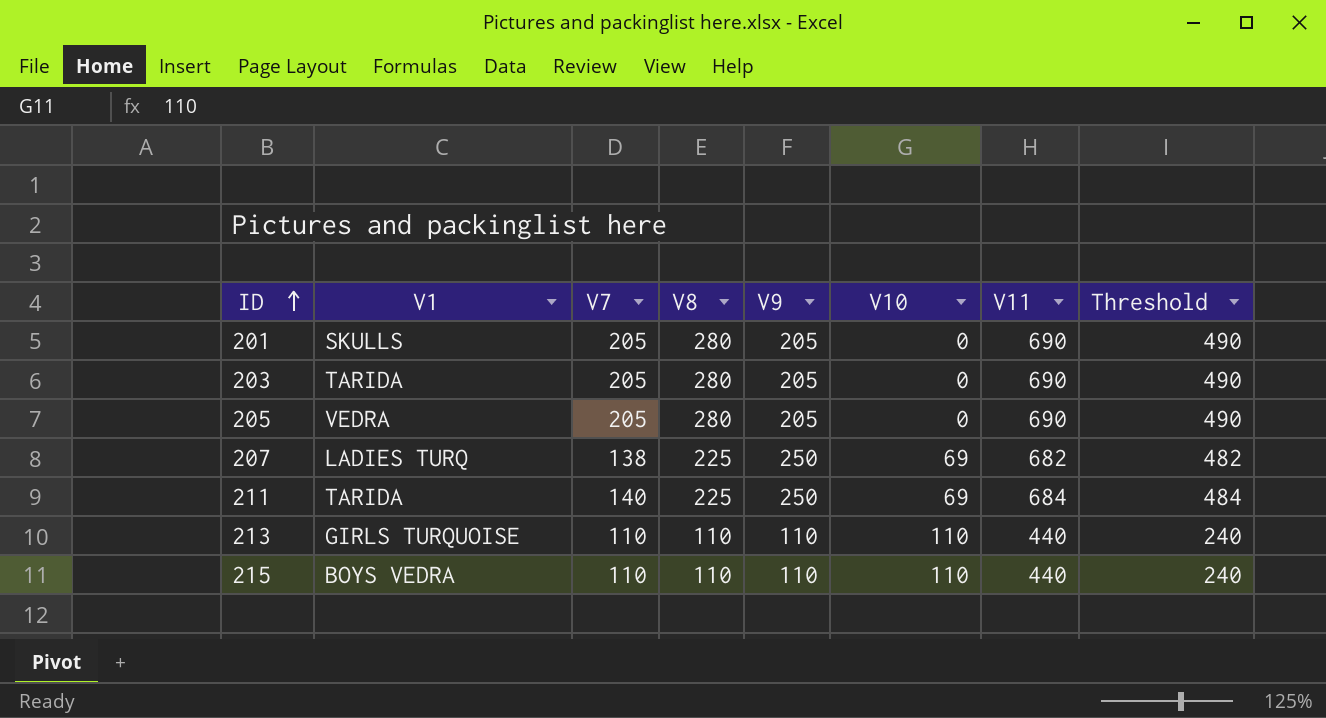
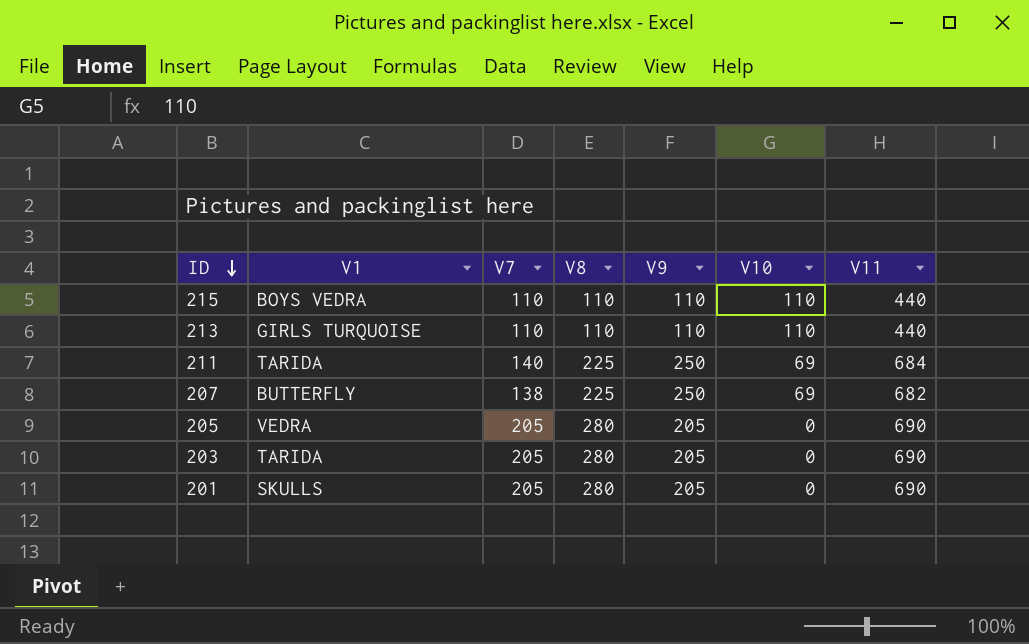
row order: ID ascending -> ID descending
column Threshold | formula: [V11] - 200 -> none
207 | V1: LADIES TURQ -> BUTTERFLY

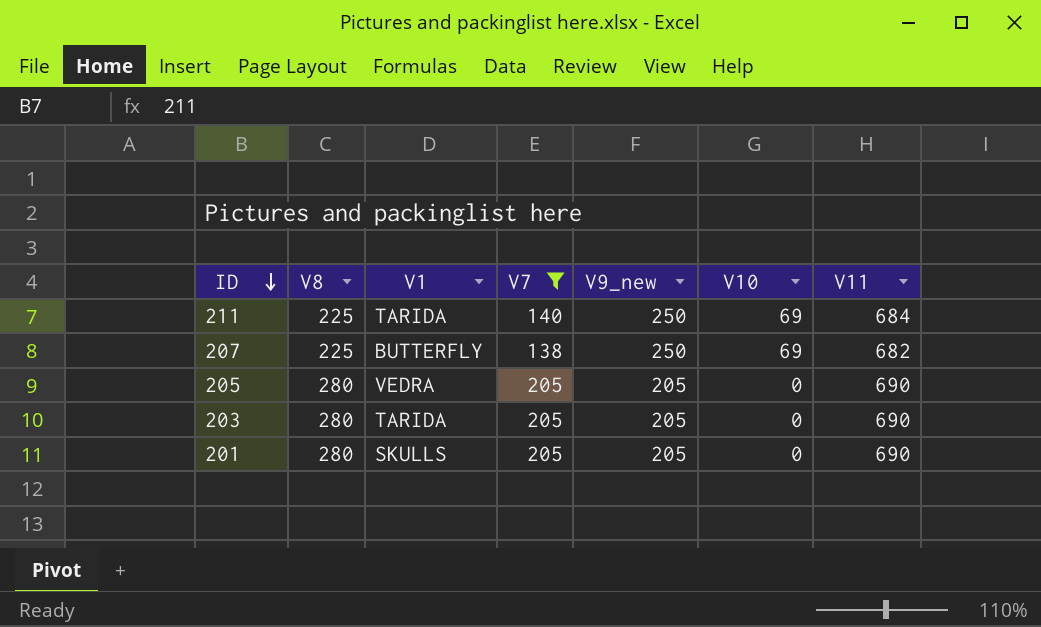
filter: none -> V7 != 110
column V8 | position: 4 -> 2
column name: V9 -> V9_new

